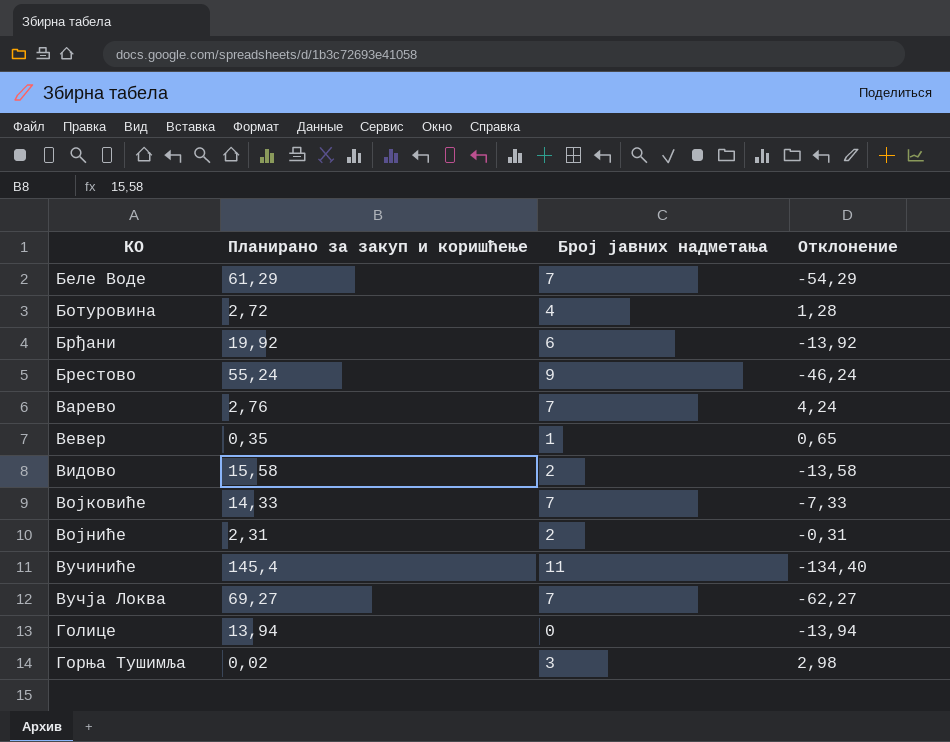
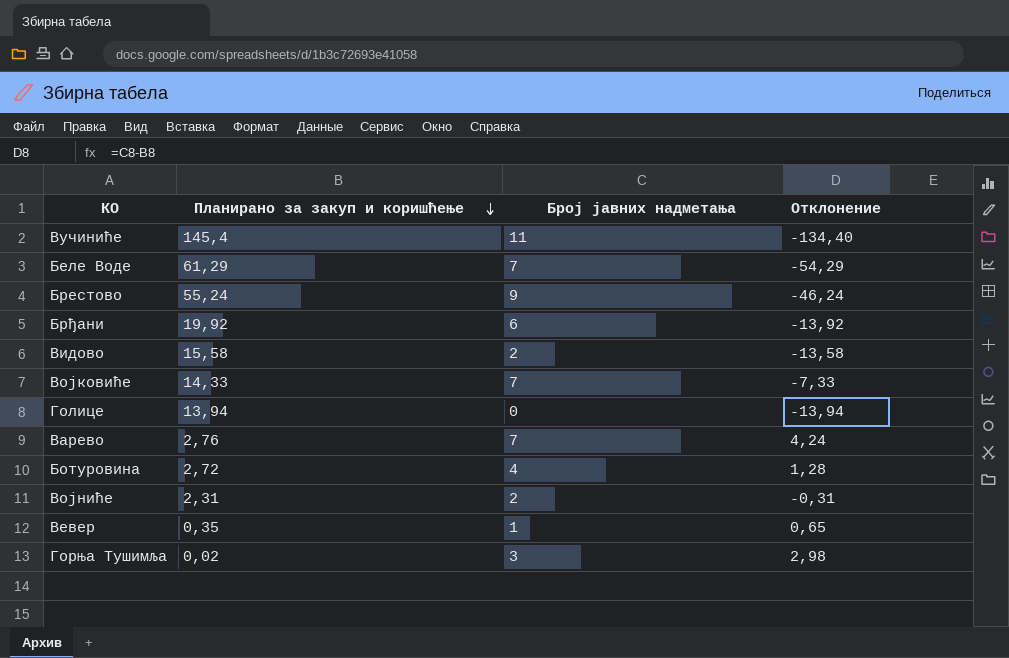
row order: none -> Планирано за закуп и коришћење descending
row Вучја Локва: 69,27 | 7 | -62,27 -> none

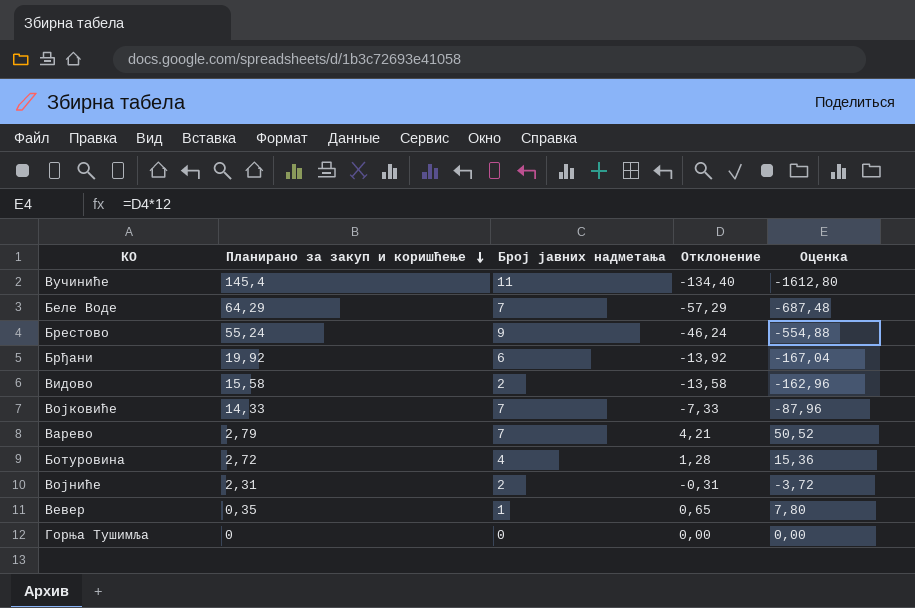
column Оценка | formula: none -> [Отклонение] * 12
row Голице: 13,94 | 0 | -13,94 -> none
Беле Воде | Планирано за закуп и коришћење: 61,29 -> 64,29
Беле Воде | Отклонение: -54,29 -> -57,29
Варево | Планирано за закуп и коришћење: 2,76 -> 2,79
Варево | Отклонение: 4,24 -> 4,21
Горња Тушимља | Планирано за закуп и коришћење: 0,02 -> 0
Горња Тушимља | Број јавних надметања: 3 -> 0
Горња Тушимља | Отклонение: 2,98 -> 0,00

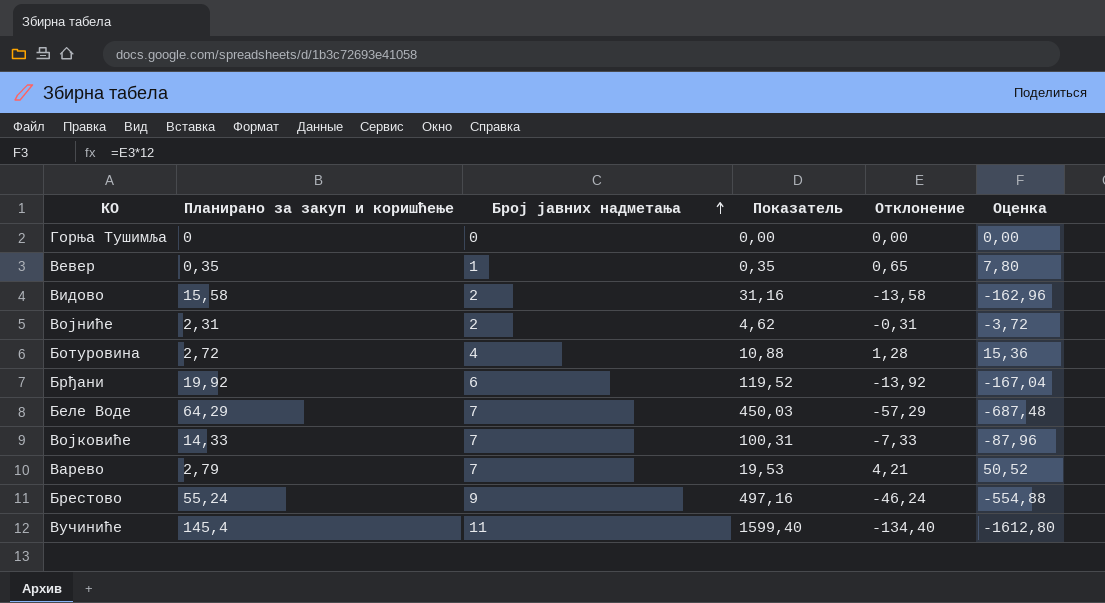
row order: Планирано за закуп и коришћење descending -> Број јавних надметања ascending
column Показатель | formula: none -> [Планирано за закуп и коришћење] * [Број јавних надметања]

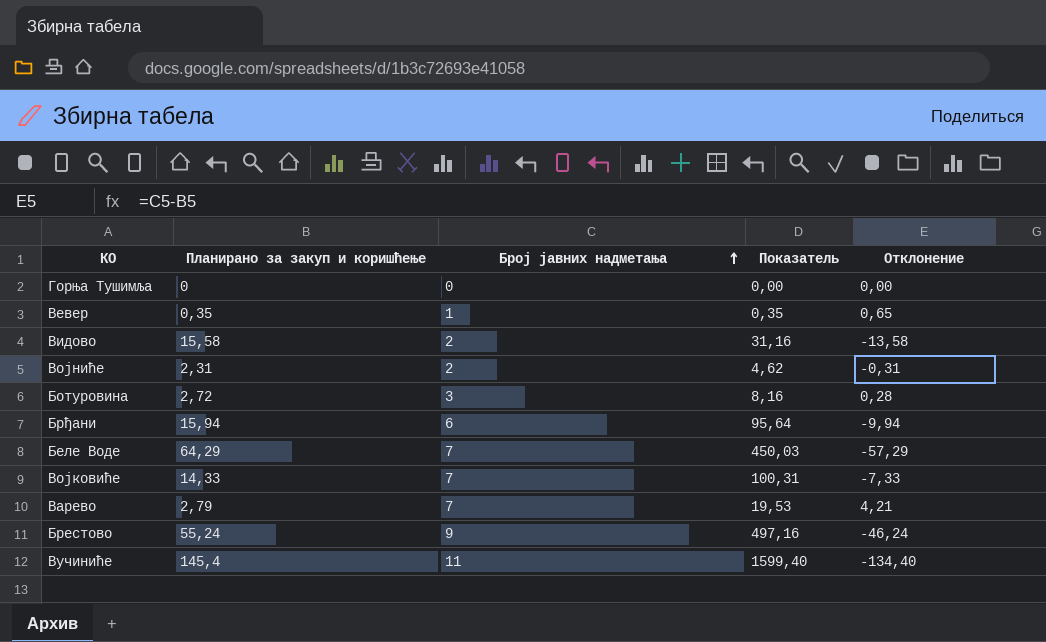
column Оценка | formula: [Отклонение] * 12 -> none
Ботуровина | Број јавних надметања: 4 -> 3
Ботуровина | Показатель: 10,88 -> 8,16
Ботуровина | Отклонение: 1,28 -> 0,28
Брђани | Планирано за закуп и коришћење: 19,92 -> 15,94
Брђани | Показатель: 119,52 -> 95,64
Брђани | Отклонение: -13,92 -> -9,94

